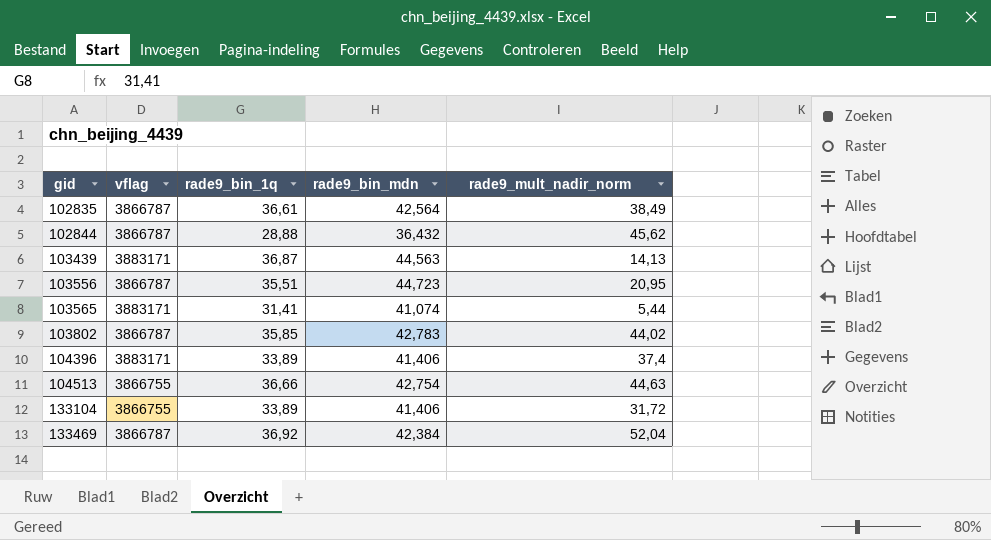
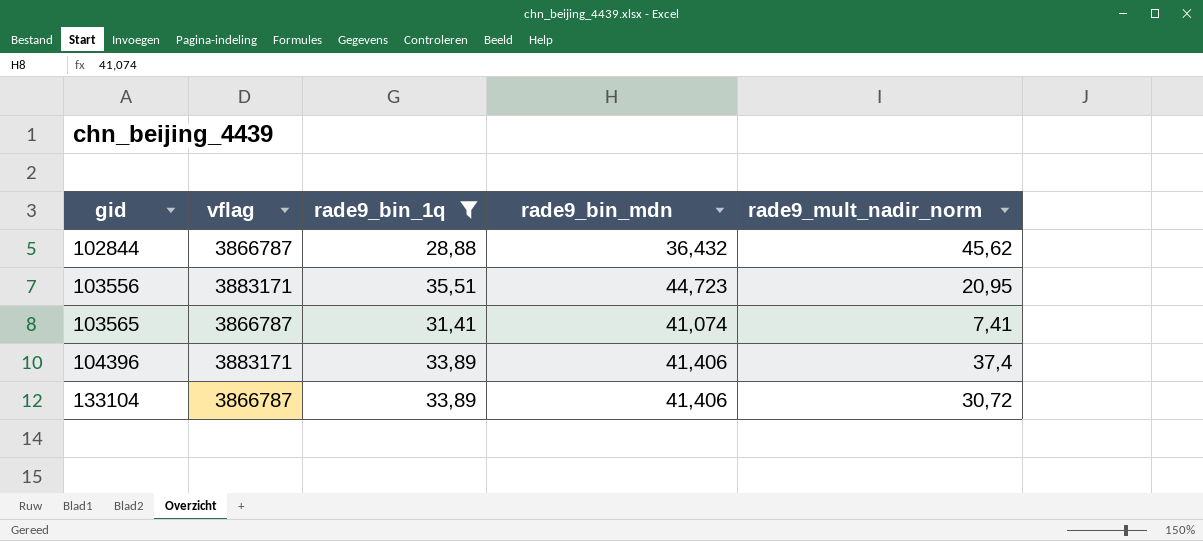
filter: none -> rade9_bin_1q <= 35,51
103556 | vflag: 3866787 -> 3883171
103565 | vflag: 3883171 -> 3866787
103565 | rade9_mult_nadir_norm: 5,44 -> 7,41
133104 | vflag: 3866755 -> 3866787
133104 | rade9_mult_nadir_norm: 31,72 -> 30,72

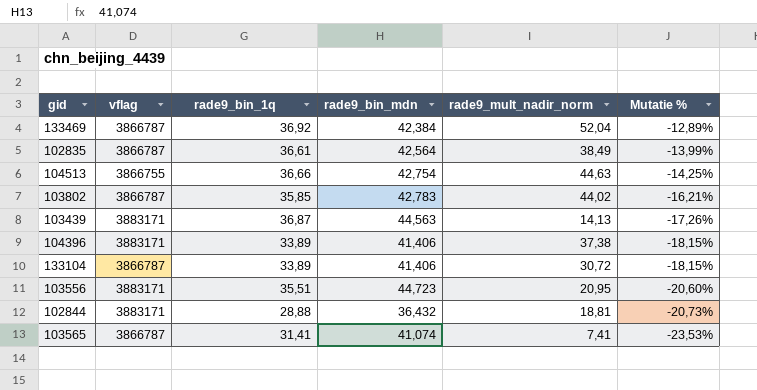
filter: rade9_bin_1q <= 35,51 -> none
row order: gid ascending -> Mutatie % descending
column Mutatie % | formula: none -> ([rade9_bin_1q] - [rade9_bin_mdn]) / [rade9_bin_mdn]
104396 | rade9_mult_nadir_norm: 37,4 -> 37,38
102844 | vflag: 3866787 -> 3883171
102844 | rade9_mult_nadir_norm: 45,62 -> 18,81

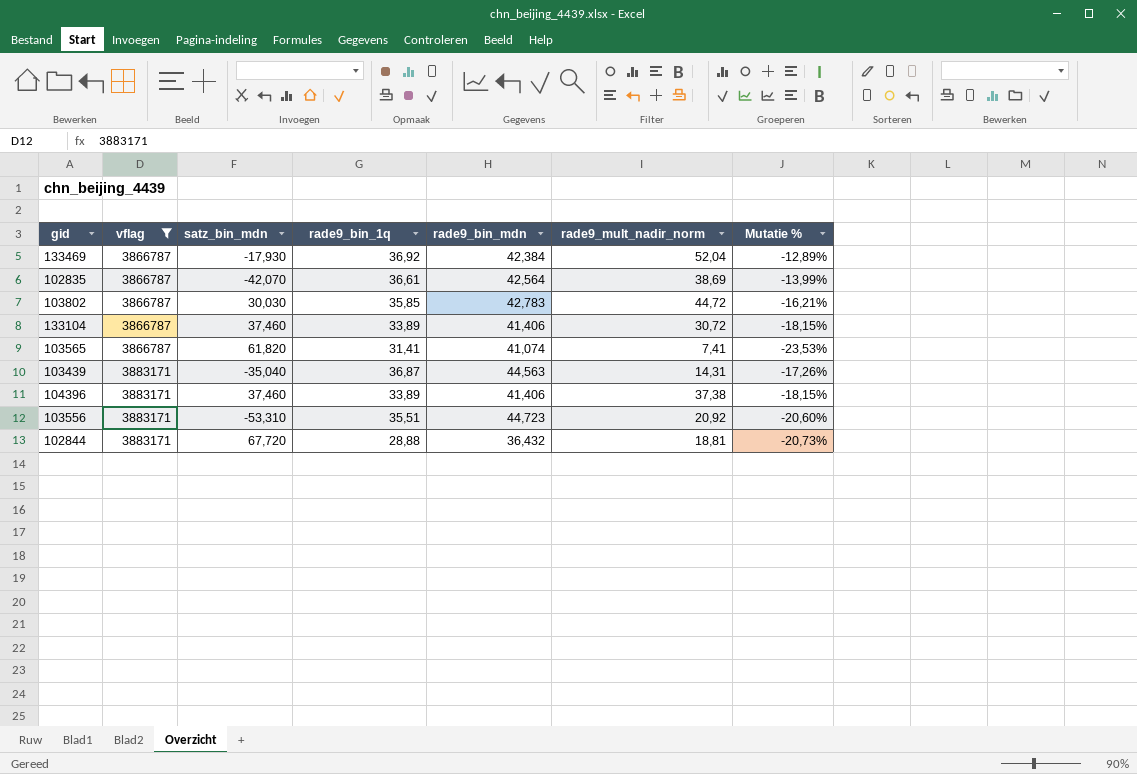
filter: none -> vflag != 3866755
row order: Mutatie % descending -> vflag ascending
column satz_bin_mdn | position: none -> 3
102835 | rade9_mult_nadir_norm: 38,49 -> 38,69
103802 | rade9_mult_nadir_norm: 44,02 -> 44,72
103439 | rade9_mult_nadir_norm: 14,13 -> 14,31
103556 | rade9_mult_nadir_norm: 20,95 -> 20,92

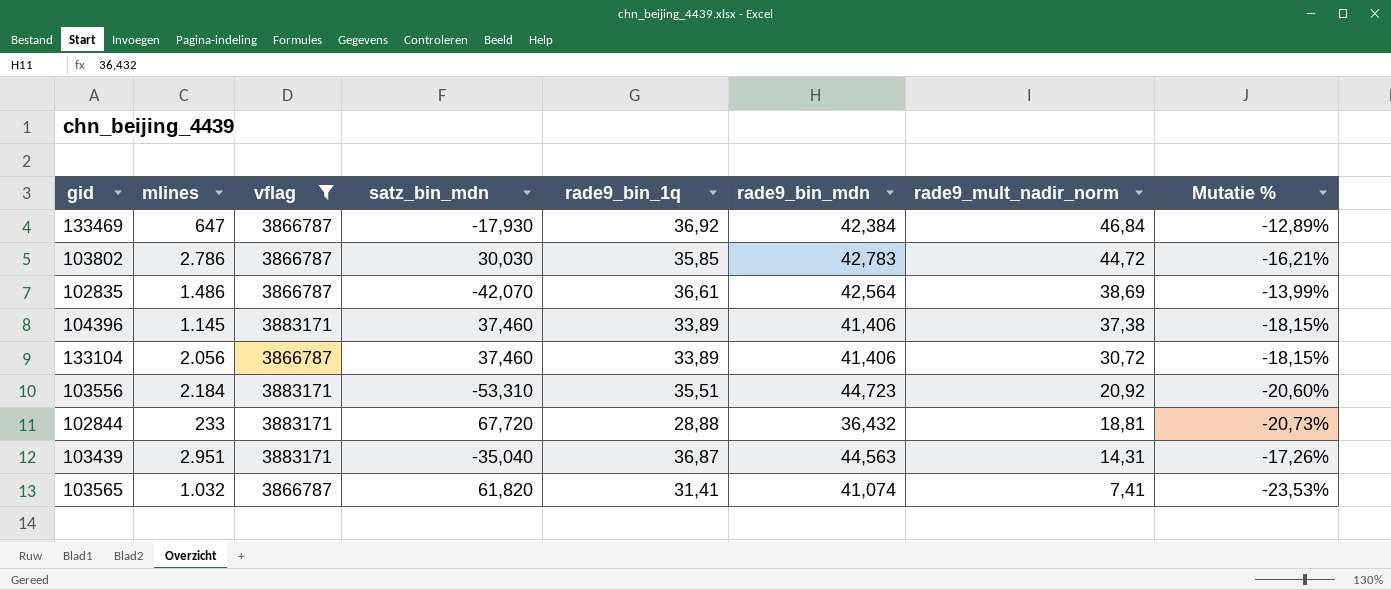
row order: vflag ascending -> rade9_mult_nadir_norm descending
column mlines | position: none -> 2
133469 | rade9_mult_nadir_norm: 52,04 -> 46,84

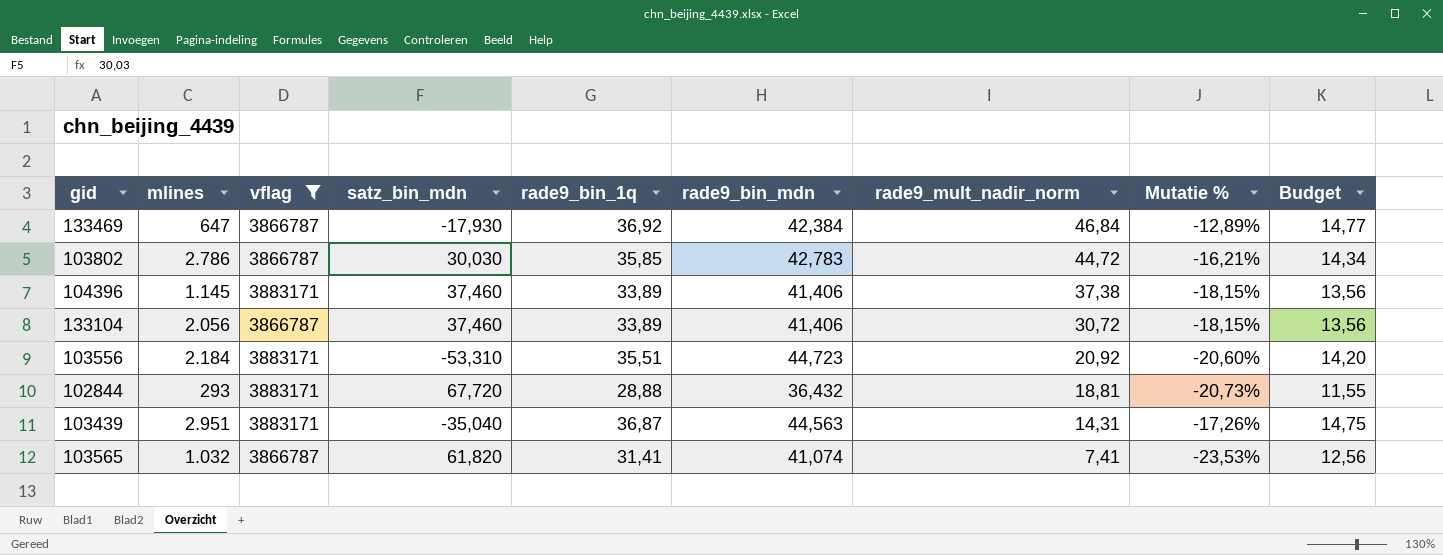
column Budget | formula: none -> [rade9_bin_1q] * 0,4
row 102835: 1.486 | 3866787 | -42,070 | 36,61 | 42,564 | 38,69 | -13,99% -> none
102844 | mlines: 233 -> 293

